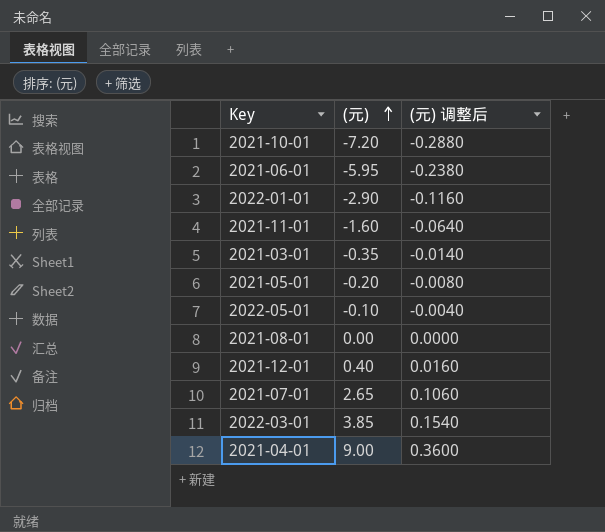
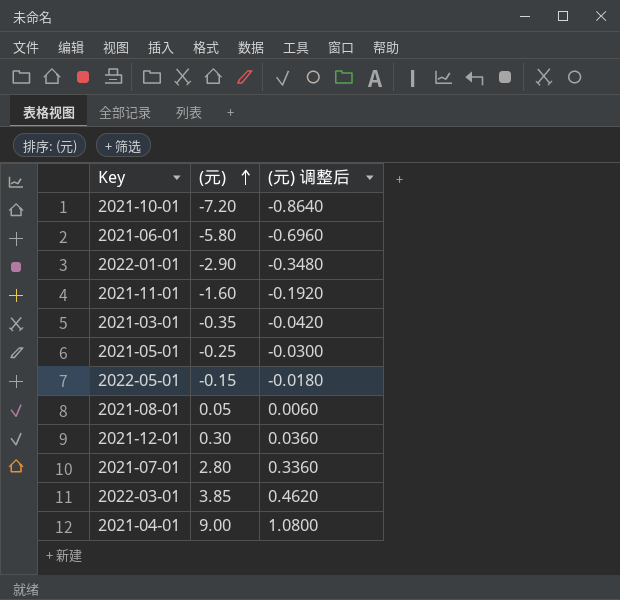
column (元) 调整后 | formula: [(元)] * 0.04 -> [(元)] * 0.12
2021-06-01 | (元): -5.95 -> -5.80
2021-05-01 | (元): -0.20 -> -0.25
2022-05-01 | (元): -0.10 -> -0.15
2021-08-01 | (元): 0.00 -> 0.05
2021-12-01 | (元): 0.40 -> 0.30
2021-07-01 | (元): 2.65 -> 2.80

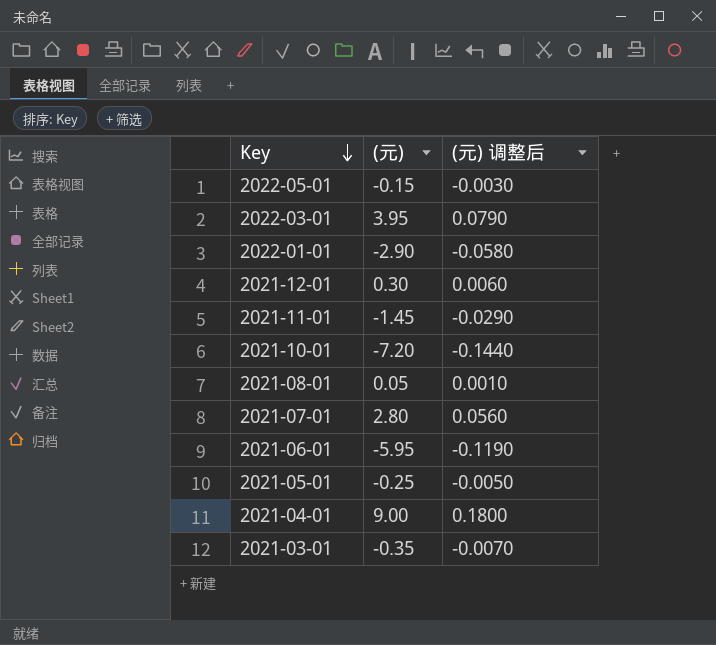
row order: (元) ascending -> Key descending
column (元) 调整后 | formula: [(元)] * 0.12 -> [(元)] * 0.02
2022-03-01 | (元): 3.85 -> 3.95
2021-11-01 | (元): -1.60 -> -1.45
2021-06-01 | (元): -5.80 -> -5.95

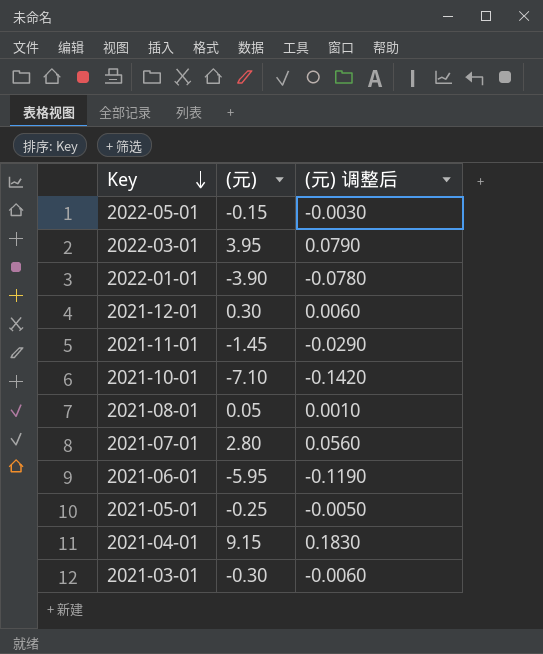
2022-01-01 | (元): -2.90 -> -3.90
2022-01-01 | (元) 调整后: -0.0580 -> -0.0780
2021-10-01 | (元): -7.20 -> -7.10
2021-10-01 | (元) 调整后: -0.1440 -> -0.1420
2021-04-01 | (元): 9.00 -> 9.15
2021-04-01 | (元) 调整后: 0.1800 -> 0.1830
2021-03-01 | (元): -0.35 -> -0.30
2021-03-01 | (元) 调整后: -0.0070 -> -0.0060

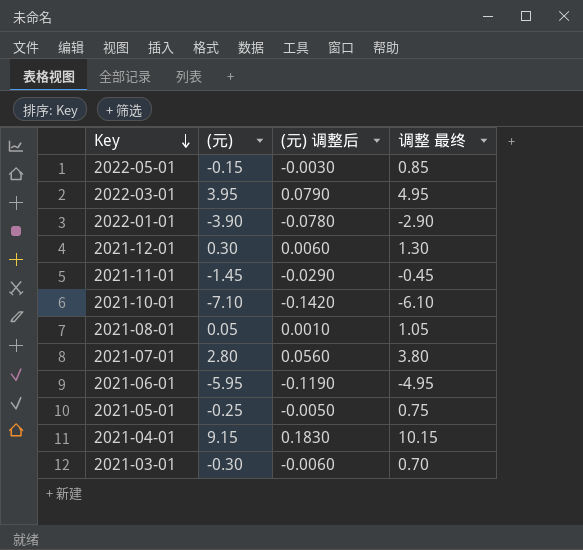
column 调整 最终 | formula: none -> [(元)] + 1

